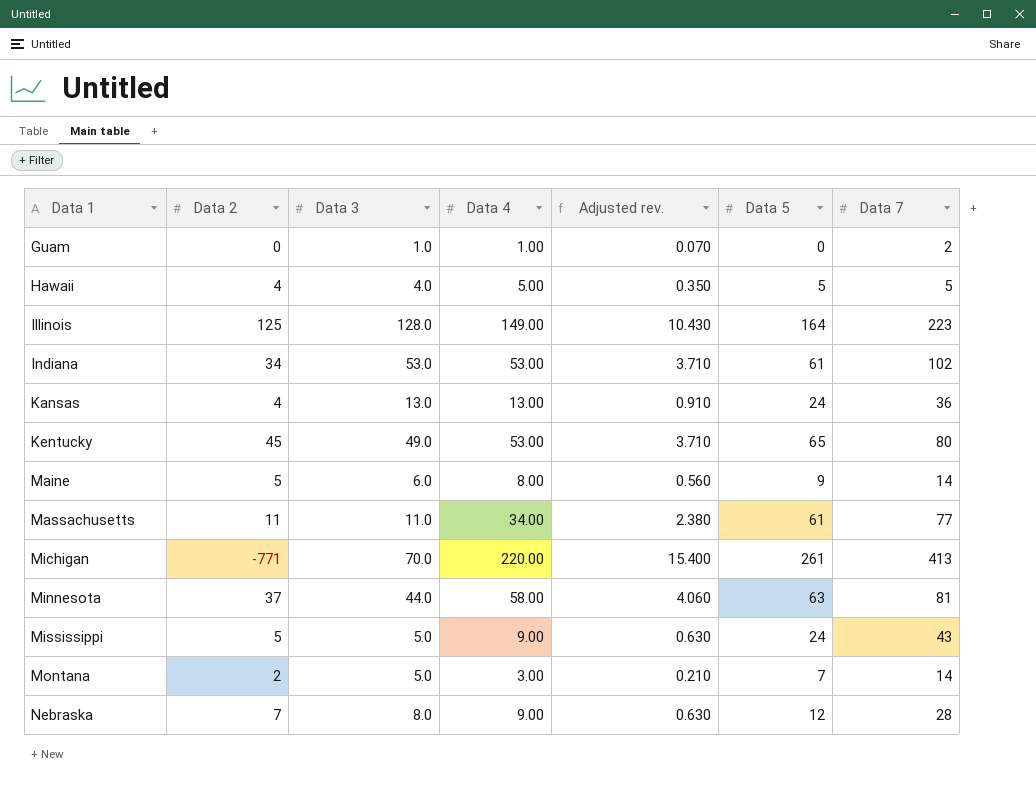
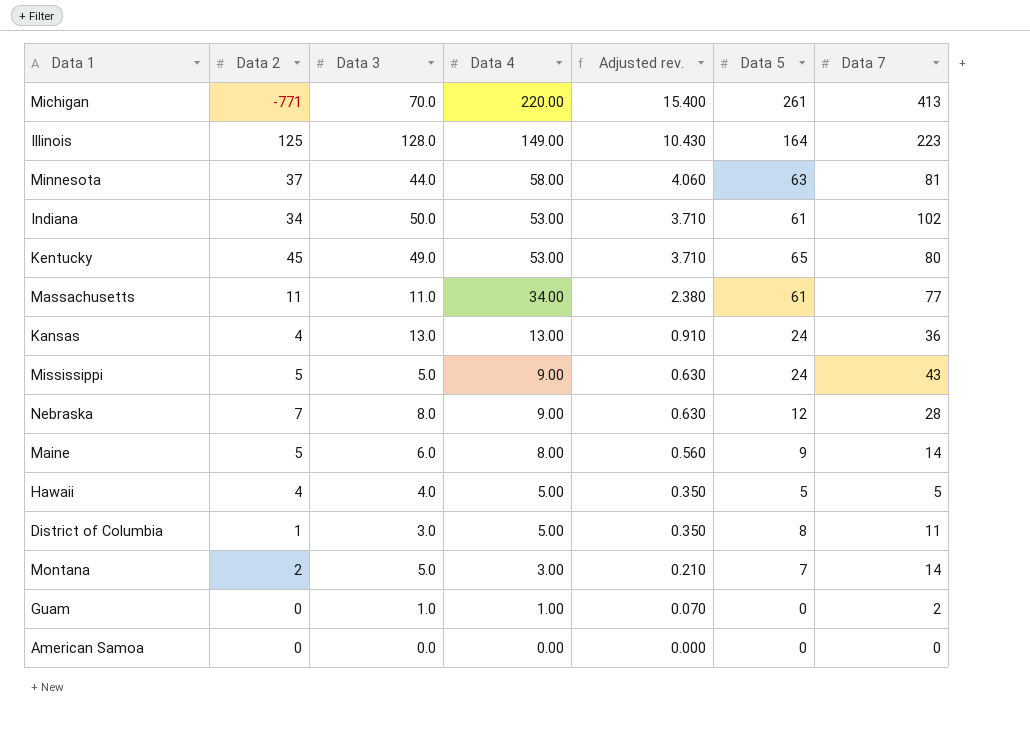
row order: Data 1 ascending -> Data 4 descending
Indiana | Data 3: 53.0 -> 50.0
row District of Columbia: none -> 1 | 3.0 | 5.00 | 0.350 | 8 | 11
row American Samoa: none -> 0 | 0.0 | 0.00 | 0.000 | 0 | 0

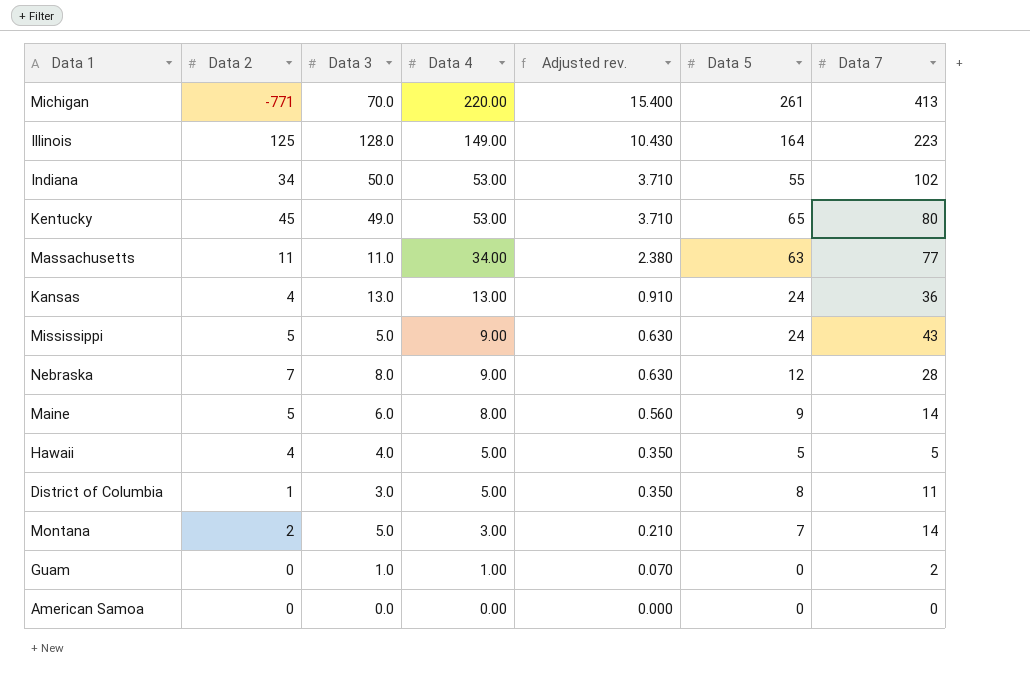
row Minnesota: 37 | 44.0 | 58.00 | 4.060 | 63 | 81 -> none
Indiana | Data 5: 61 -> 55
Massachusetts | Data 5: 61 -> 63

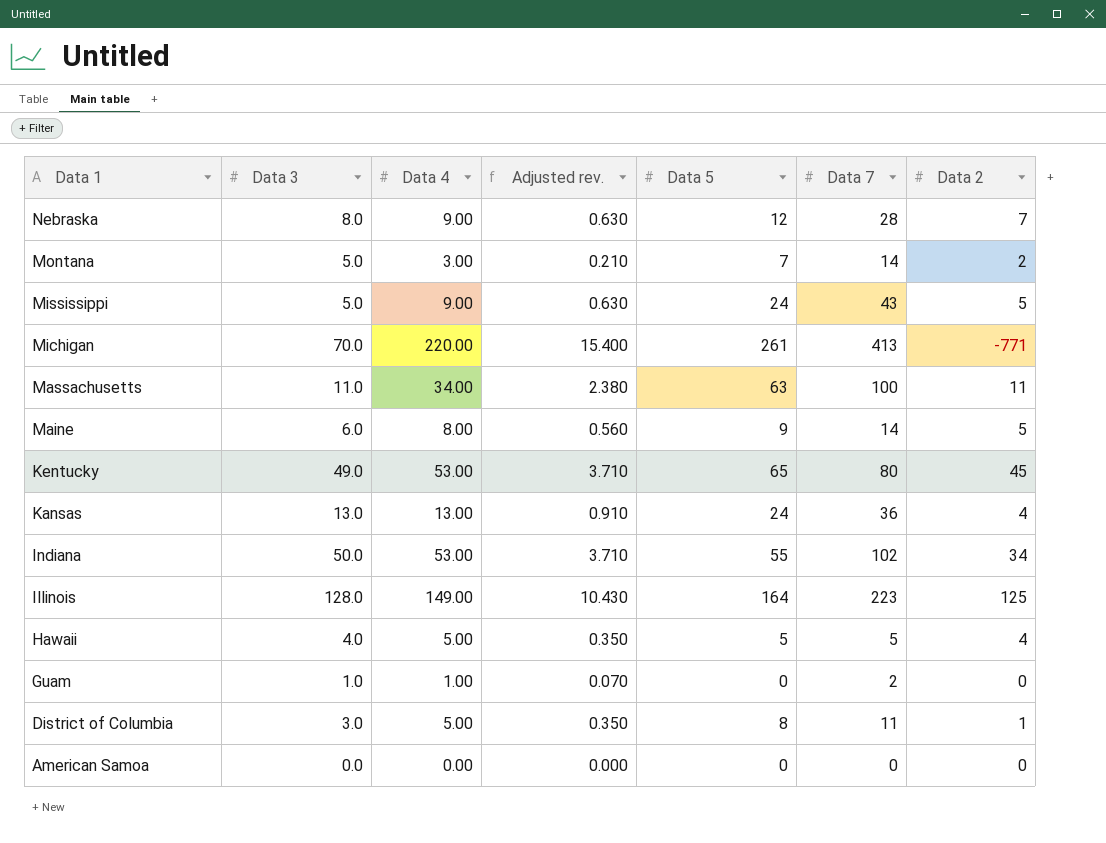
row order: Data 4 descending -> Data 1 descending
column Data 2 | position: 2 -> 7
Massachusetts | Data 7: 77 -> 100

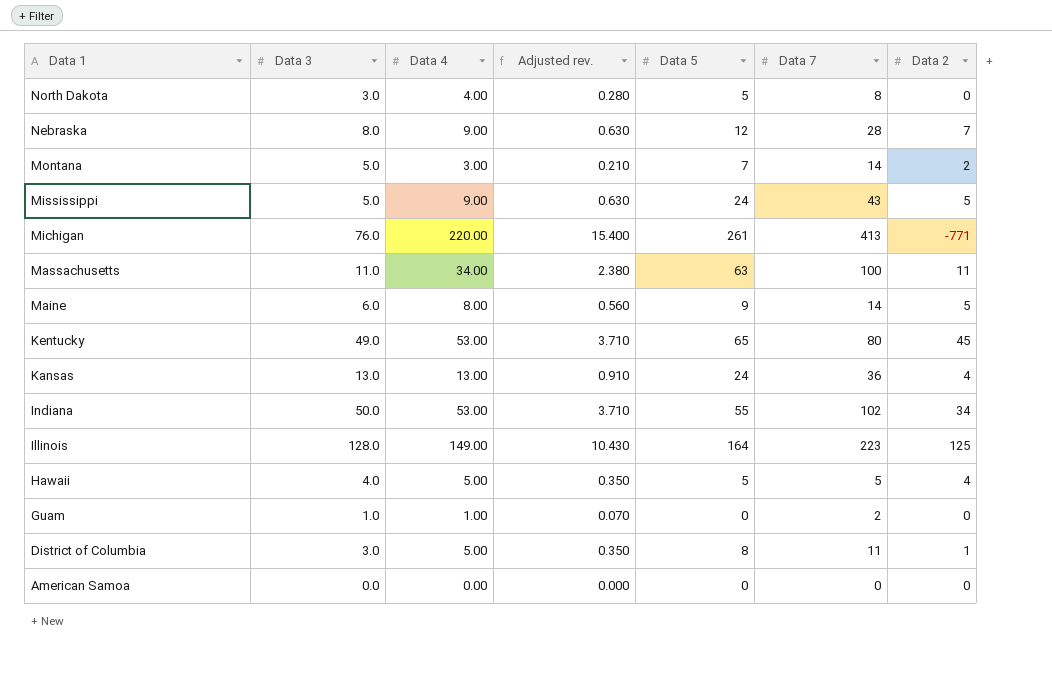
row North Dakota: none -> 3.0 | 4.00 | 0.280 | 5 | 8 | 0
Michigan | Data 3: 70.0 -> 76.0

